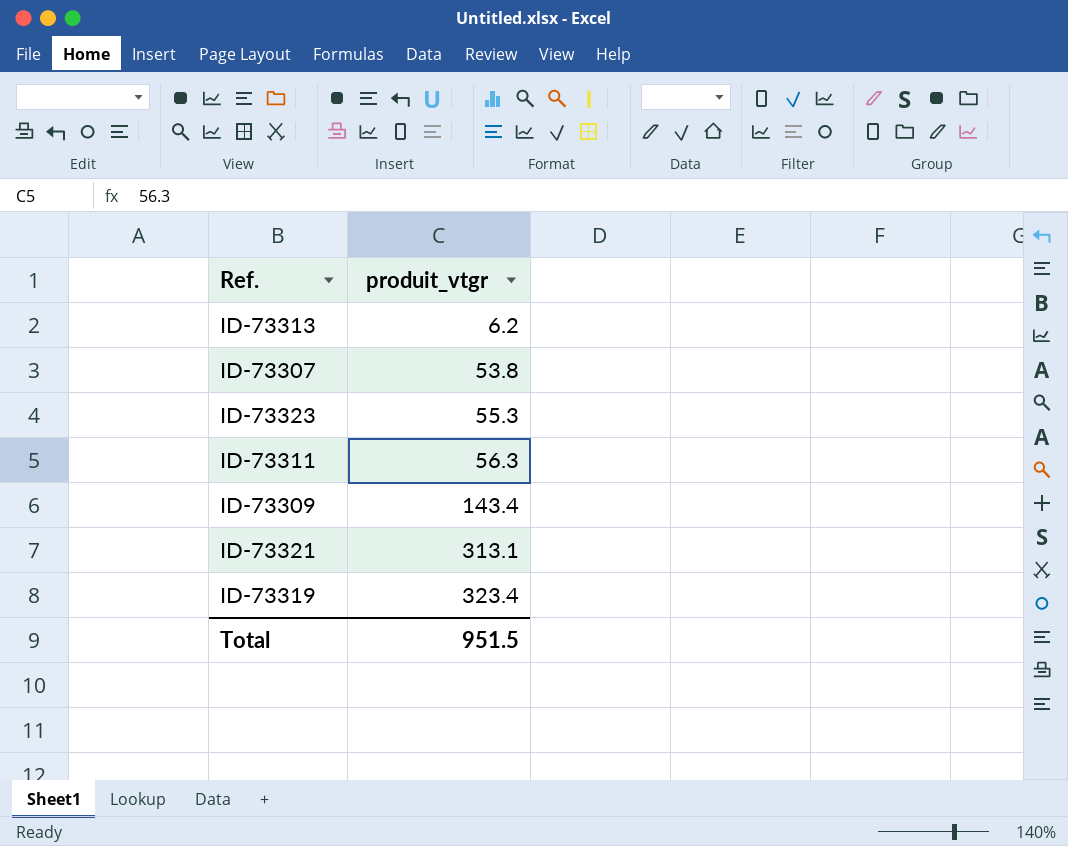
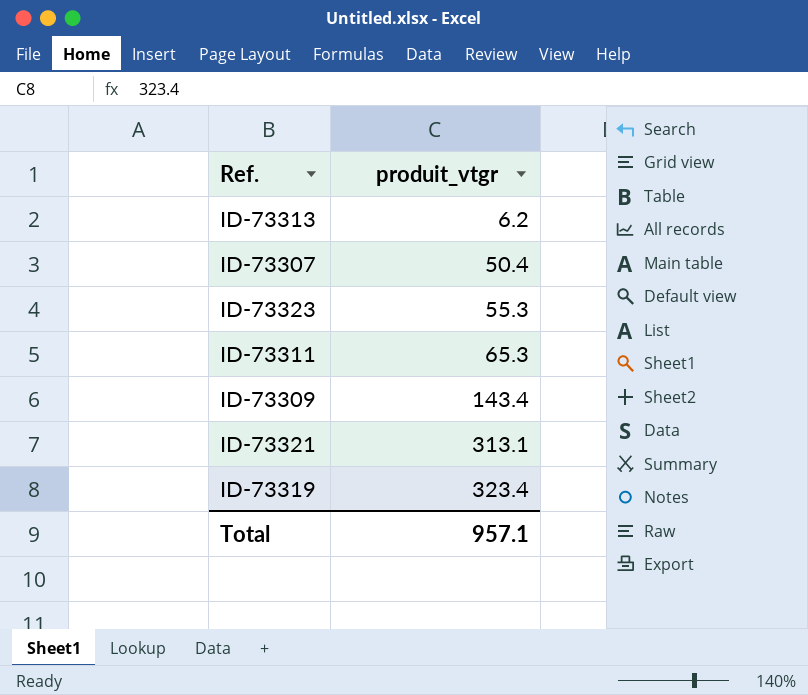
ID-73307 | produit_vtgr: 53.8 -> 50.4
ID-73311 | produit_vtgr: 56.3 -> 65.3
Total | produit_vtgr: 951.5 -> 957.1

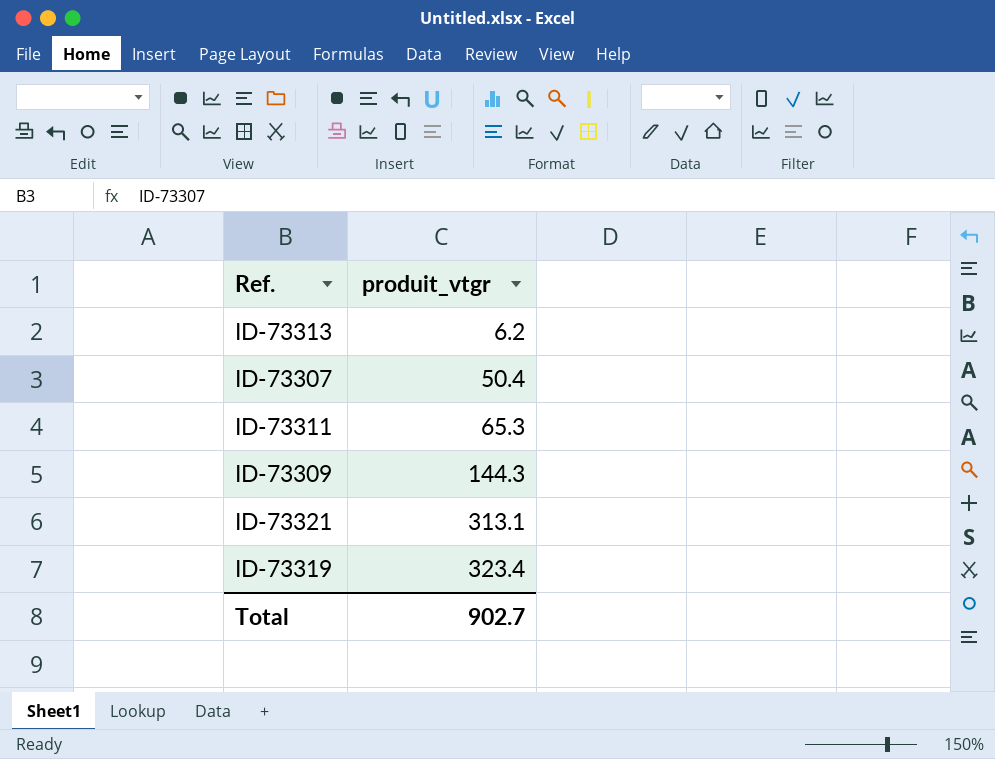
row ID-73323: 55.3 -> none
ID-73309 | produit_vtgr: 143.4 -> 144.3
Total | produit_vtgr: 957.1 -> 902.7

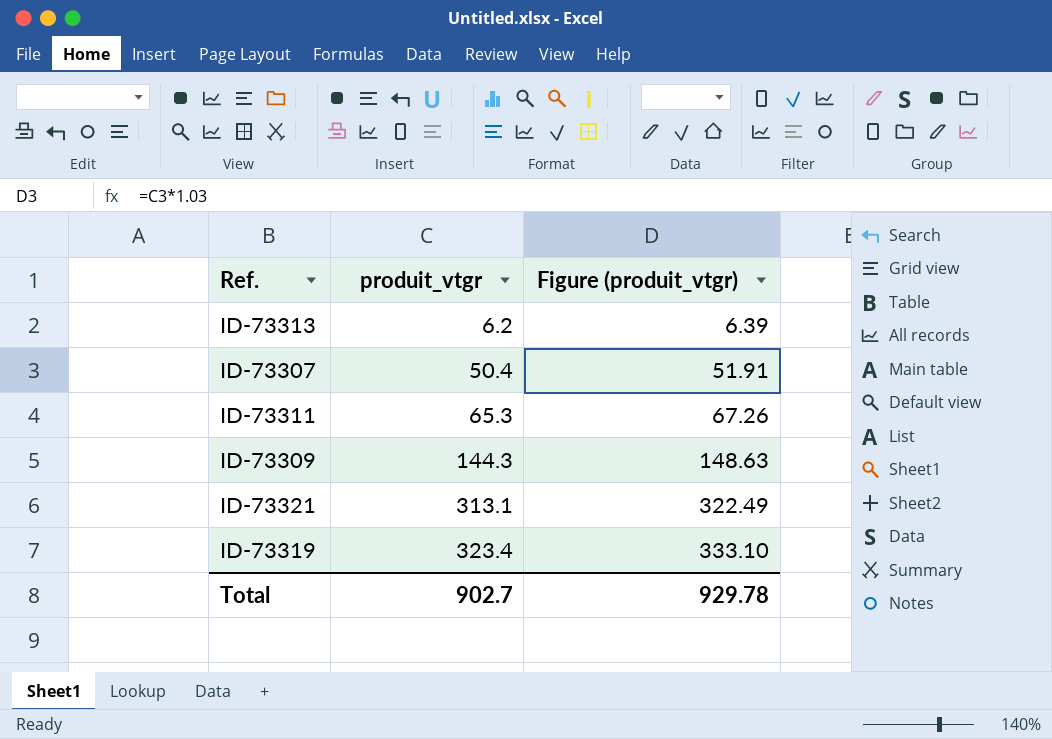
column Figure (produit_vtgr) | formula: none -> [produit_vtgr] * 1.03

